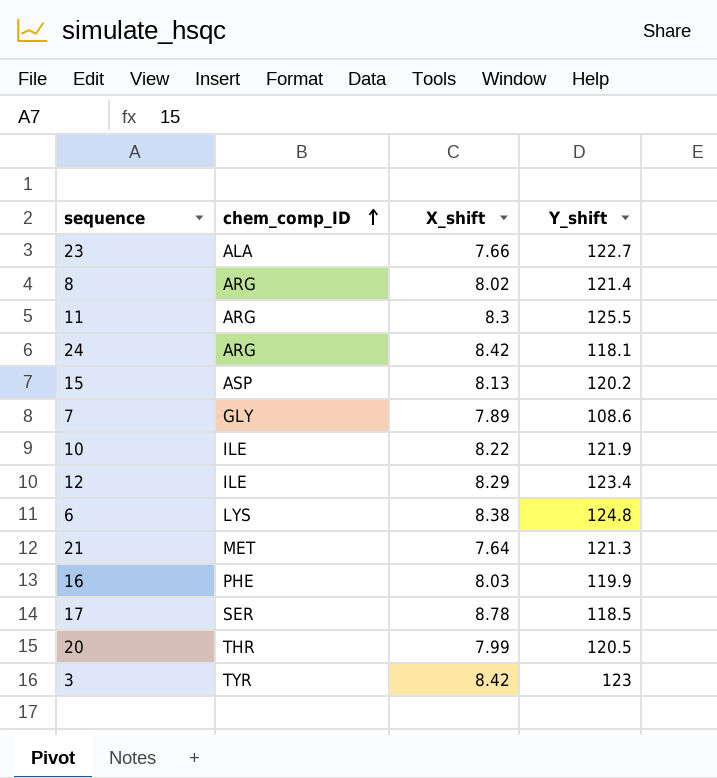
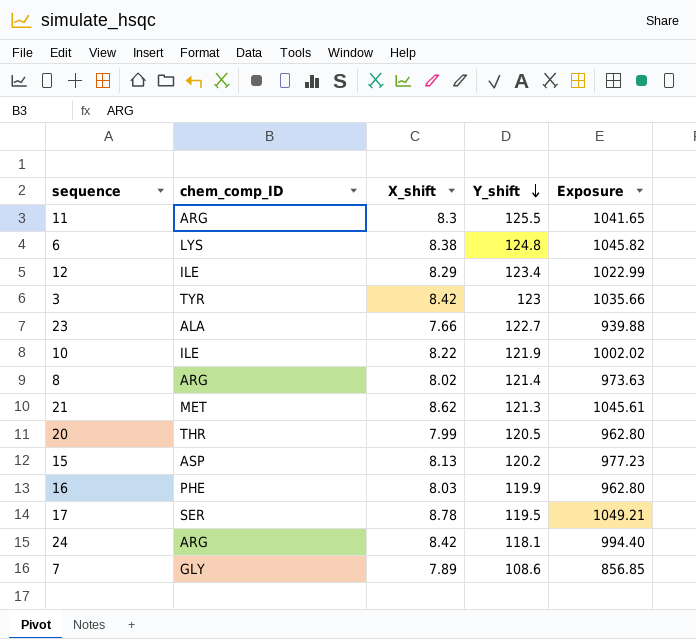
row order: chem_comp_ID ascending -> Y_shift descending
column Exposure | formula: none -> [X_shift] * [Y_shift]
21 | X_shift: 7.64 -> 8.62
17 | Y_shift: 118.5 -> 119.5

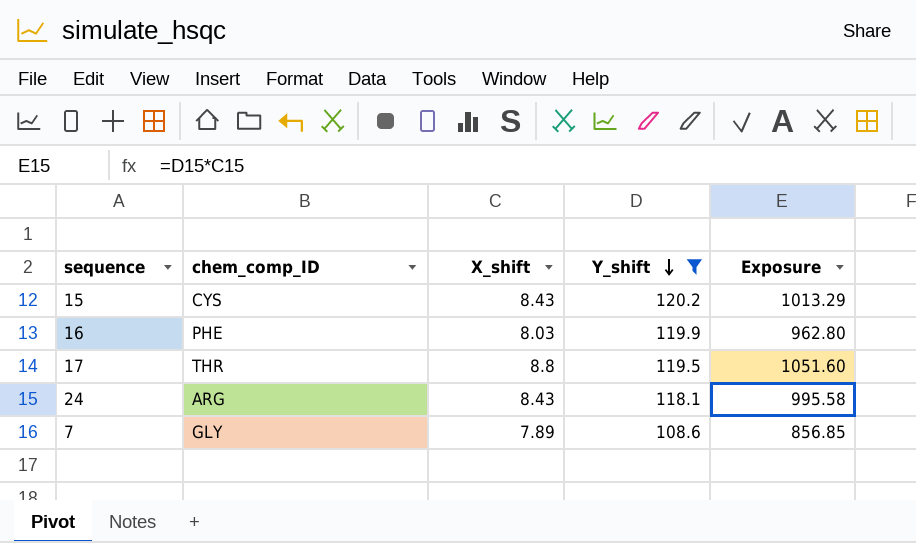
filter: none -> Y_shift <= 120.2
15 | chem_comp_ID: ASP -> CYS
15 | X_shift: 8.13 -> 8.43
15 | Exposure: 977.23 -> 1013.29
17 | chem_comp_ID: SER -> THR
17 | X_shift: 8.78 -> 8.8
17 | Exposure: 1049.21 -> 1051.60
24 | X_shift: 8.42 -> 8.43
24 | Exposure: 994.40 -> 995.58

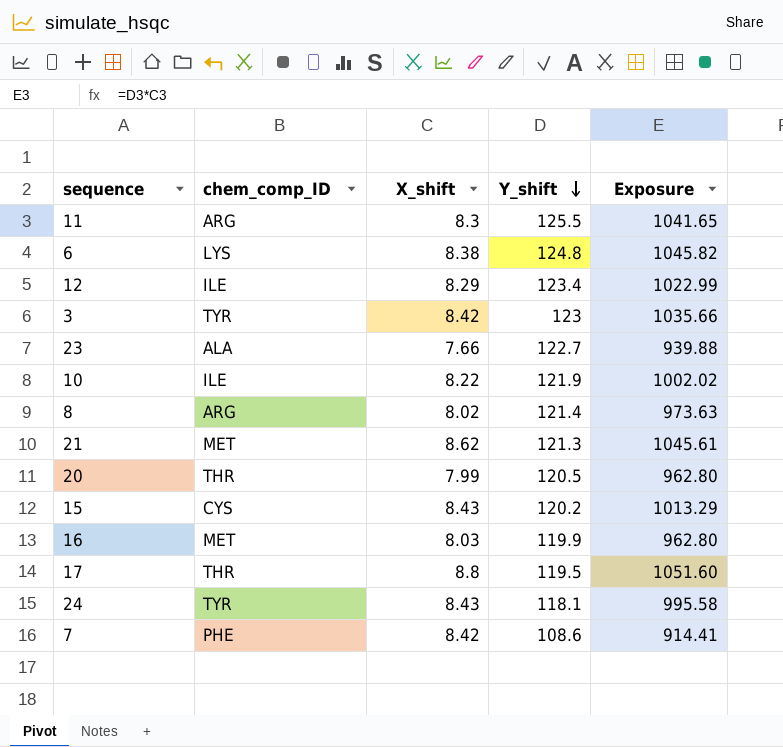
filter: Y_shift <= 120.2 -> none
16 | chem_comp_ID: PHE -> MET
24 | chem_comp_ID: ARG -> TYR
7 | chem_comp_ID: GLY -> PHE
7 | X_shift: 7.89 -> 8.42
7 | Exposure: 856.85 -> 914.41

